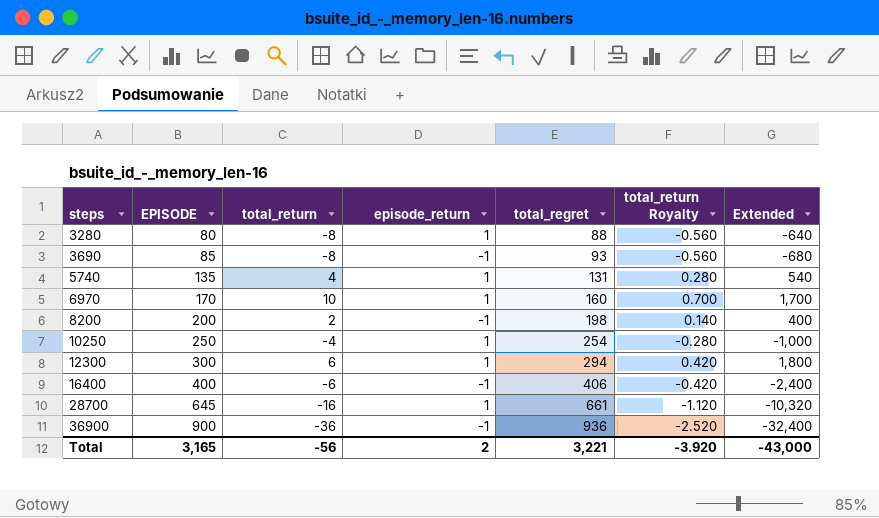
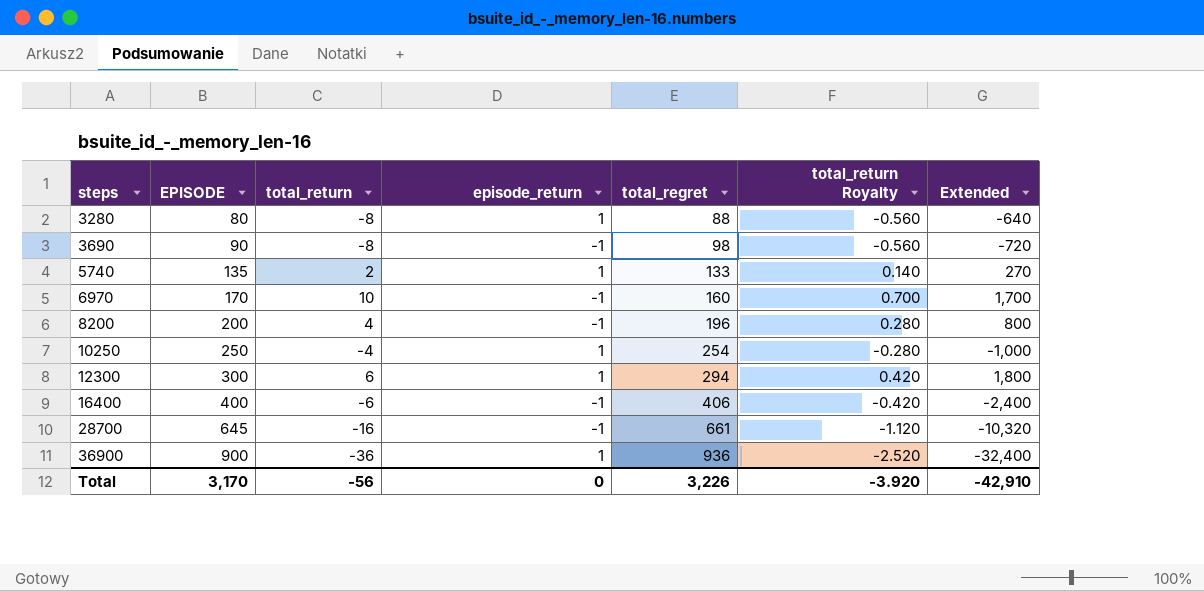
3690 | EPISODE: 85 -> 90
3690 | total_regret: 93 -> 98
3690 | Extended: -680 -> -720
5740 | total_return: 4 -> 2
5740 | total_regret: 131 -> 133
5740 | total_return Royalty: 0.280 -> 0.140
5740 | Extended: 540 -> 270
6970 | episode_return: 1 -> -1
8200 | total_return: 2 -> 4
8200 | total_regret: 198 -> 196
8200 | total_return Royalty: 0.140 -> 0.280
8200 | Extended: 400 -> 800
28700 | episode_return: 1 -> -1
36900 | episode_return: -1 -> 1
Total | EPISODE: 3,165 -> 3,170
Total | episode_return: 2 -> 0
Total | total_regret: 3,221 -> 3,226
Total | Extended: -43,000 -> -42,910

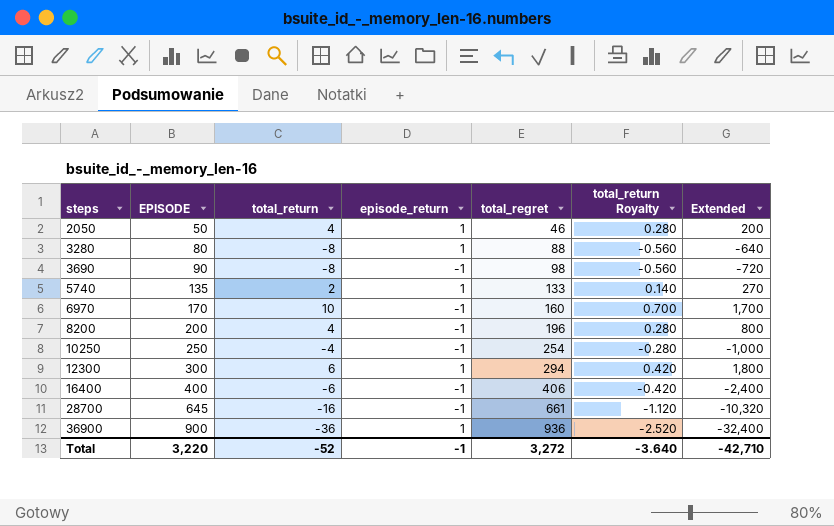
row 2050: none -> 50 | 4 | 1 | 46 | 0.280 | 200
10250 | episode_return: 1 -> -1
Total | EPISODE: 3,170 -> 3,220
Total | total_return: -56 -> -52
Total | episode_return: 0 -> -1
Total | total_regret: 3,226 -> 3,272
Total | total_return Royalty: -3.920 -> -3.640
Total | Extended: -42,910 -> -42,710

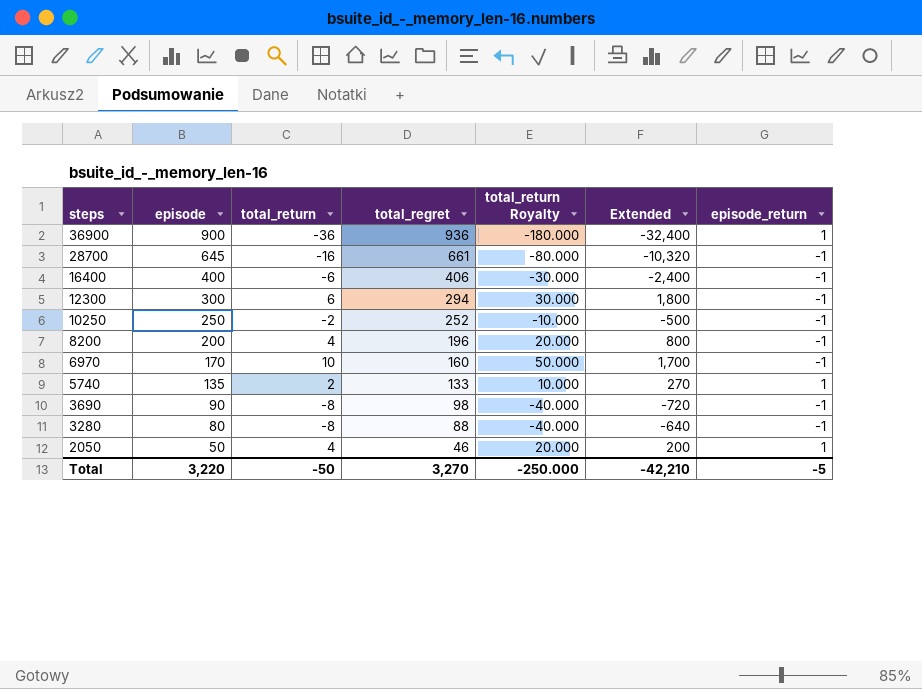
row order: steps ascending -> steps descending
column name: EPISODE -> episode
column total_return Royalty | formula: [total_return] * 0.07 -> [total_return] * 5
column episode_return | position: 4 -> 7
12300 | episode_return: 1 -> -1
10250 | total_return: -4 -> -2
10250 | total_regret: 254 -> 252
10250 | Extended: -1,000 -> -500
3280 | episode_return: 1 -> -1
Total | total_return: -52 -> -50
Total | total_regret: 3,272 -> 3,270
Total | total_return Royalty: -3.640 -> -250.000
Total | Extended: -42,710 -> -42,210
Total | episode_return: -1 -> -5

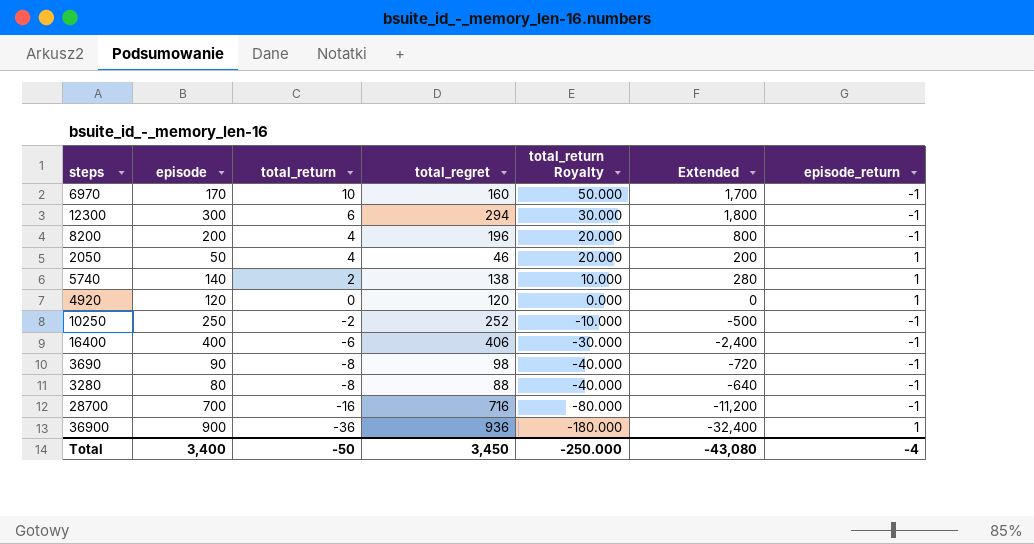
row order: steps descending -> total_return descending
5740 | episode: 135 -> 140
5740 | total_regret: 133 -> 138
5740 | Extended: 270 -> 280
row 4920: none -> 120 | 0 | 120 | 0.000 | 0 | 1
28700 | episode: 645 -> 700
28700 | total_regret: 661 -> 716
28700 | Extended: -10,320 -> -11,200
Total | episode: 3,220 -> 3,400
Total | total_regret: 3,270 -> 3,450
Total | Extended: -42,210 -> -43,080
Total | episode_return: -5 -> -4

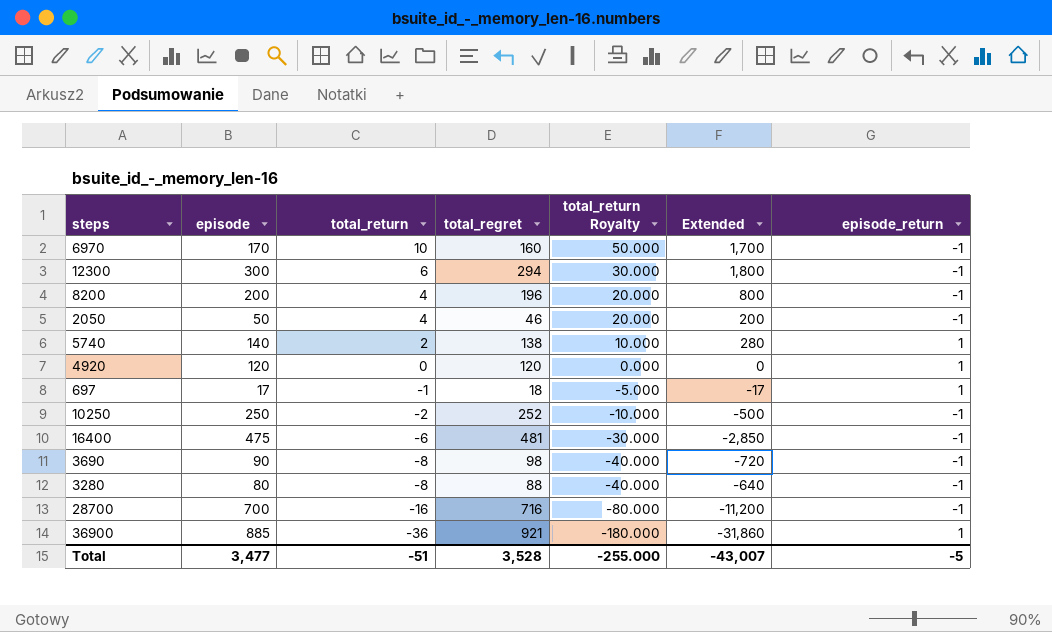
2050 | episode_return: 1 -> -1
row 697: none -> 17 | -1 | 18 | -5.000 | -17 | 1
16400 | episode: 400 -> 475
16400 | total_regret: 406 -> 481
16400 | Extended: -2,400 -> -2,850
36900 | episode: 900 -> 885
36900 | total_regret: 936 -> 921
36900 | Extended: -32,400 -> -31,860
Total | episode: 3,400 -> 3,477
Total | total_return: -50 -> -51
Total | total_regret: 3,450 -> 3,528
Total | total_return Royalty: -250.000 -> -255.000
Total | Extended: -43,080 -> -43,007
Total | episode_return: -4 -> -5

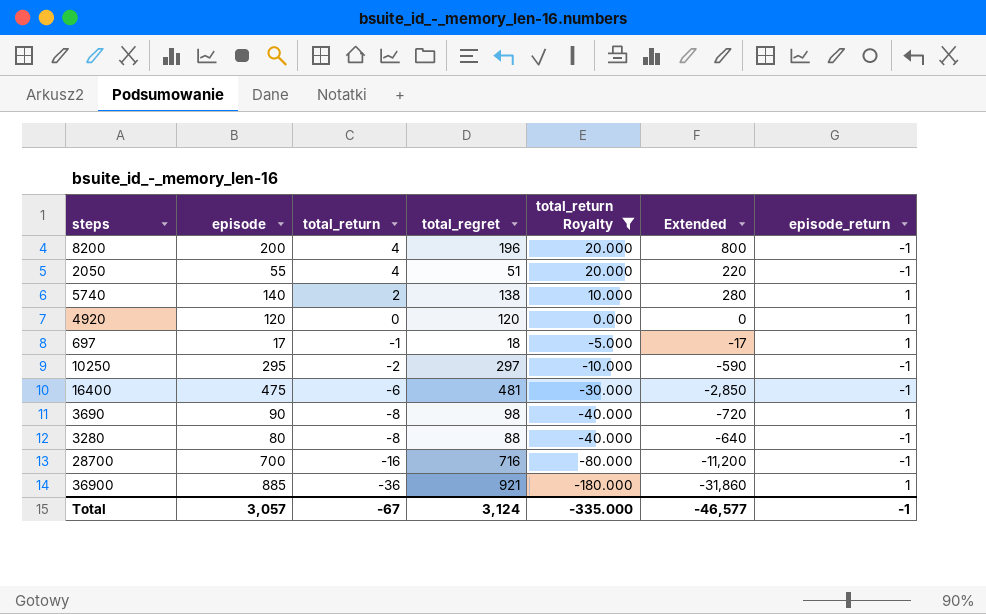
filter: none -> total_return Royalty <= 20.000
2050 | episode: 50 -> 55
2050 | total_regret: 46 -> 51
2050 | Extended: 200 -> 220
10250 | episode: 250 -> 295
10250 | total_regret: 252 -> 297
10250 | Extended: -500 -> -590
3690 | episode_return: -1 -> 1
Total | episode: 3,477 -> 3,057
Total | total_return: -51 -> -67
Total | total_regret: 3,528 -> 3,124
Total | total_return Royalty: -255.000 -> -335.000
Total | Extended: -43,007 -> -46,577
Total | episode_return: -5 -> -1

